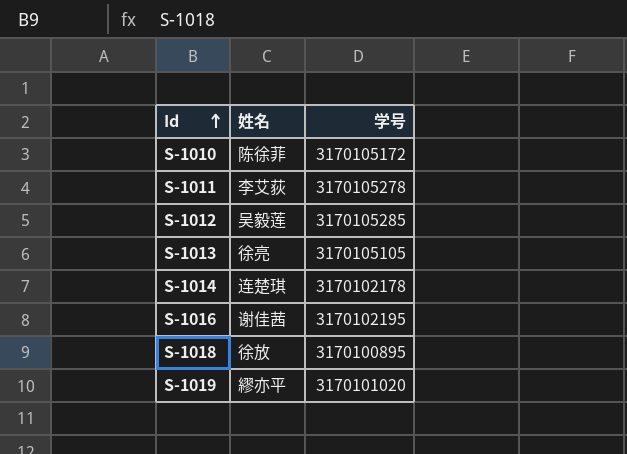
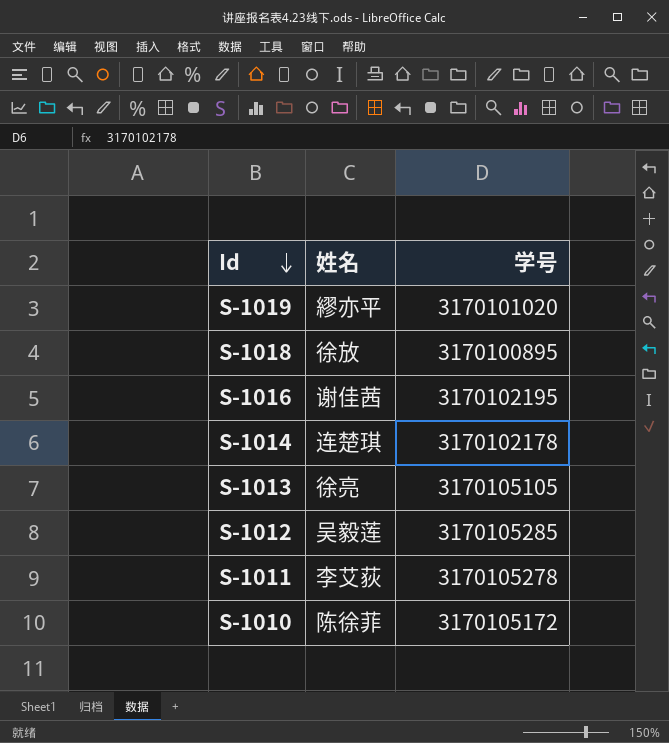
row order: Id ascending -> Id descending

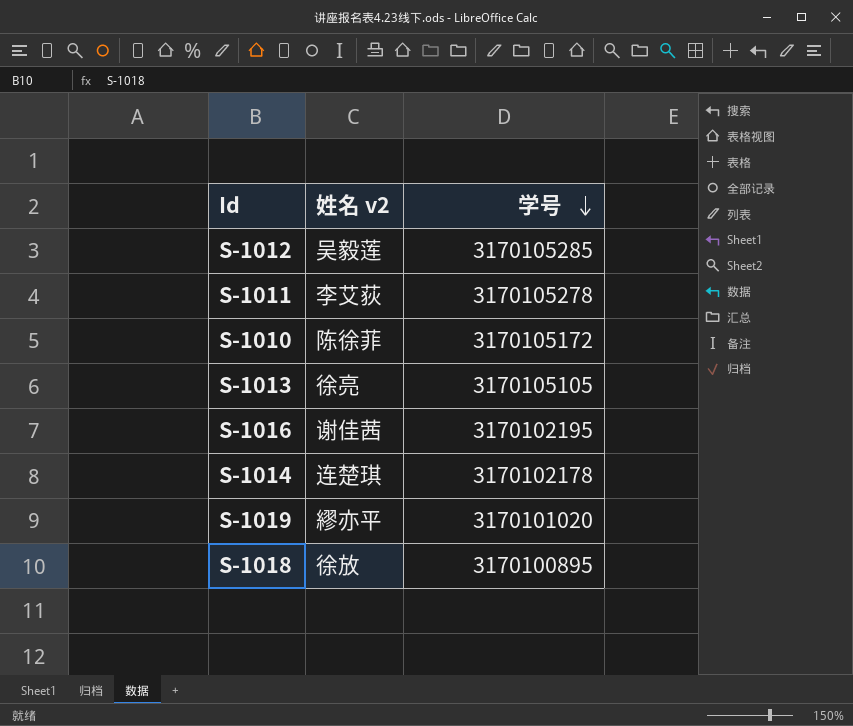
row order: Id descending -> 学号 descending
column name: 姓名 -> 姓名 v2

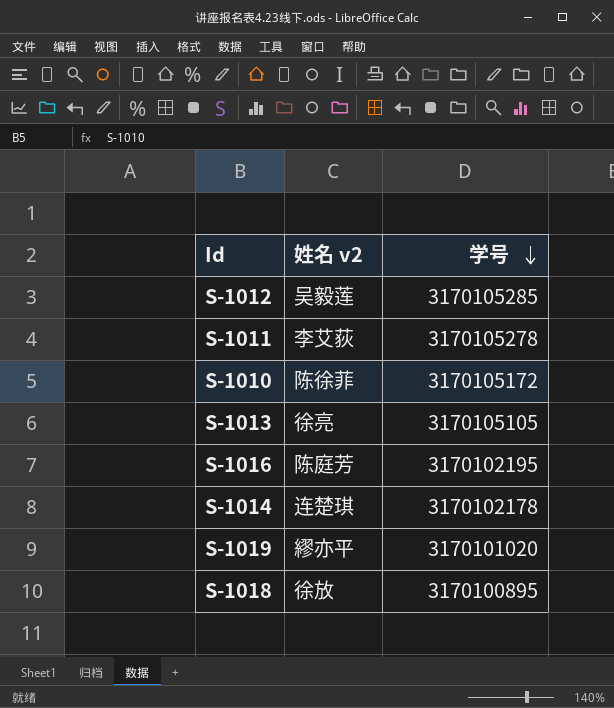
S-1016 | 姓名 v2: 谢佳茜 -> 陈庭芳

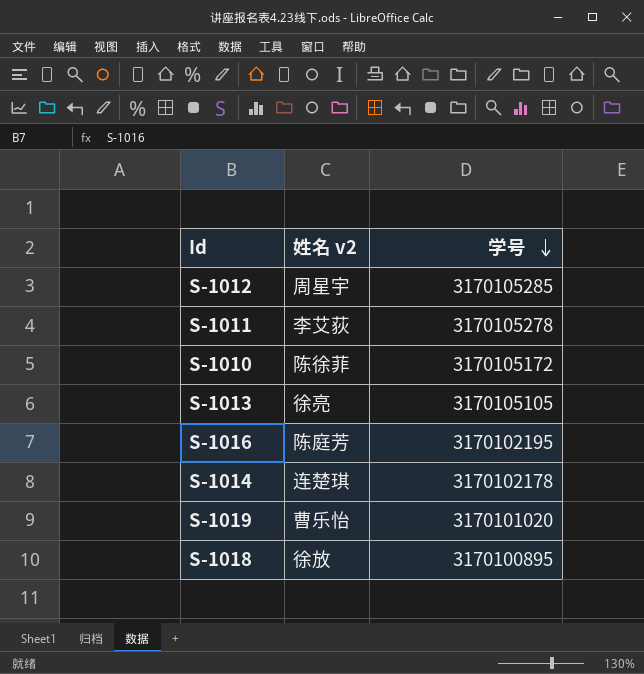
S-1012 | 姓名 v2: 吴毅莲 -> 周星宇
S-1019 | 姓名 v2: 繆亦平 -> 曹乐怡

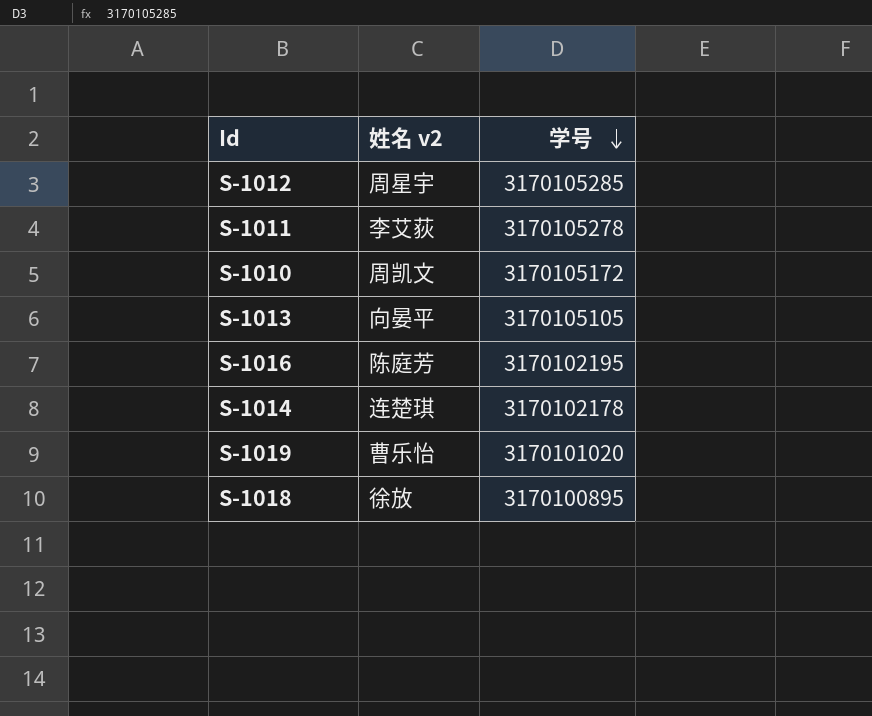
S-1010 | 姓名 v2: 陈徐菲 -> 周凯文
S-1013 | 姓名 v2: 徐亮 -> 向晏平

